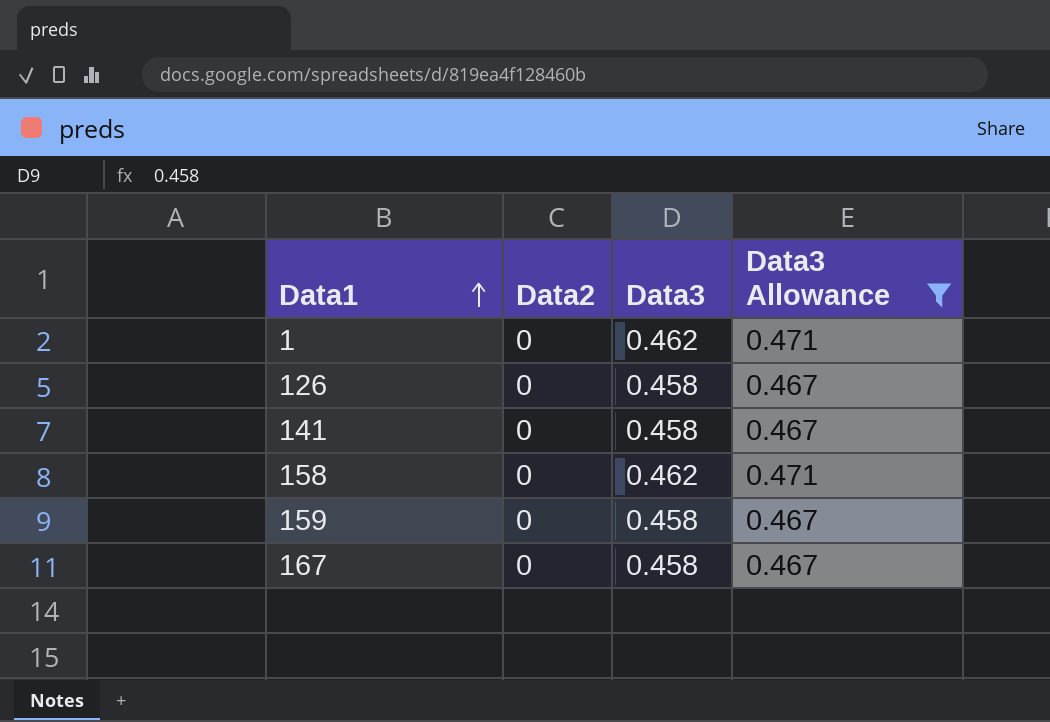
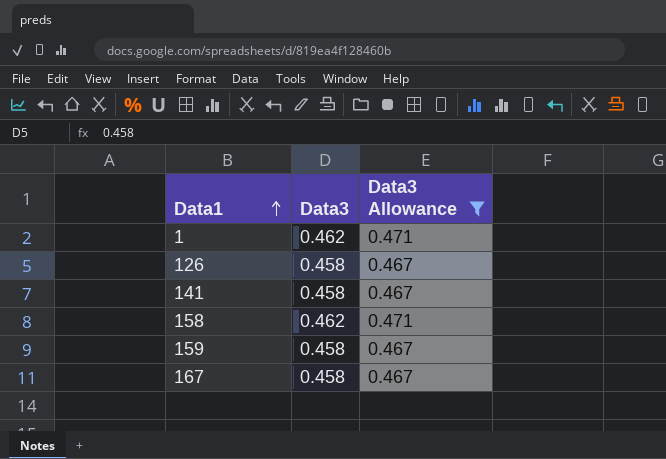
column Data2 | position: 2 -> none

